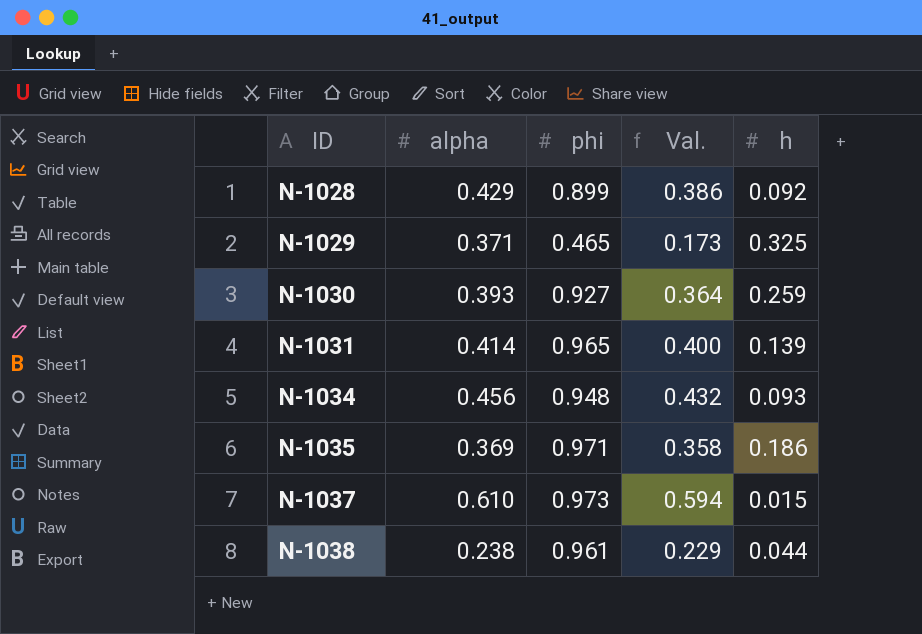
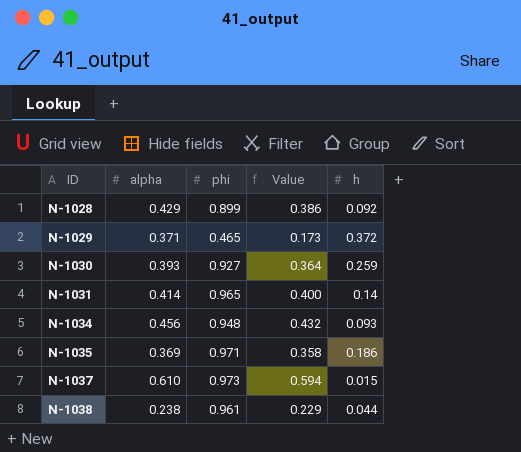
column name: Val. -> Value
N-1029 | h: 0.325 -> 0.372
N-1031 | h: 0.139 -> 0.14

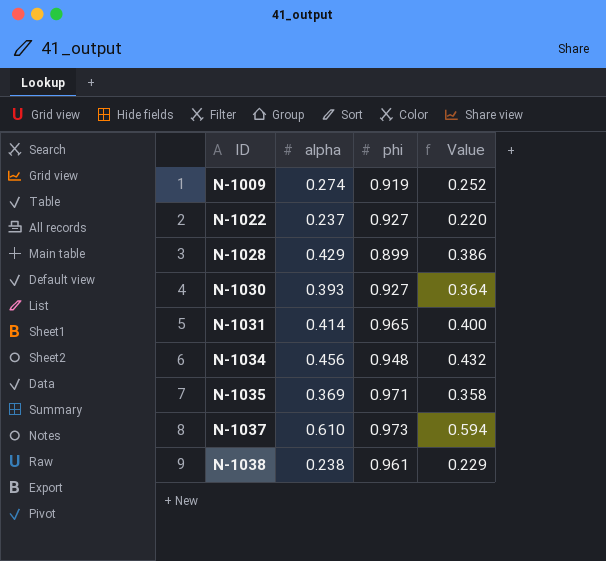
column h | position: 5 -> none
row N-1029: 0.371 | 0.465 | 0.173 | 0.372 -> none
row N-1009: none -> 0.274 | 0.919 | 0.252
row N-1022: none -> 0.237 | 0.927 | 0.220

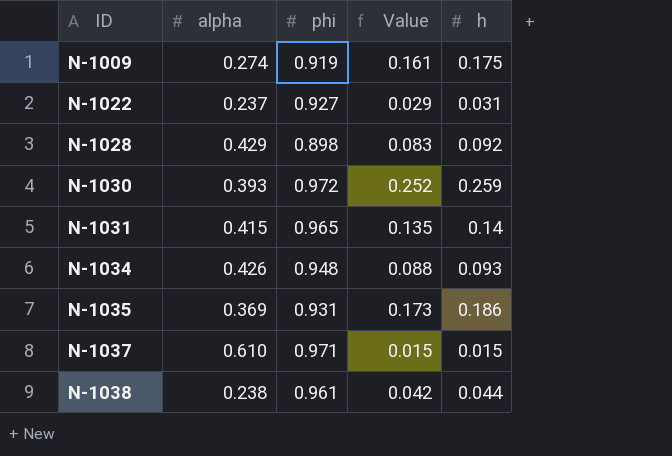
column Value | formula: [alpha] * [phi] -> [phi] * [h]
column h | position: none -> 5
N-1028 | phi: 0.899 -> 0.898
N-1030 | phi: 0.927 -> 0.972
N-1031 | alpha: 0.414 -> 0.415
N-1034 | alpha: 0.456 -> 0.426
N-1035 | phi: 0.971 -> 0.931
N-1037 | phi: 0.973 -> 0.971

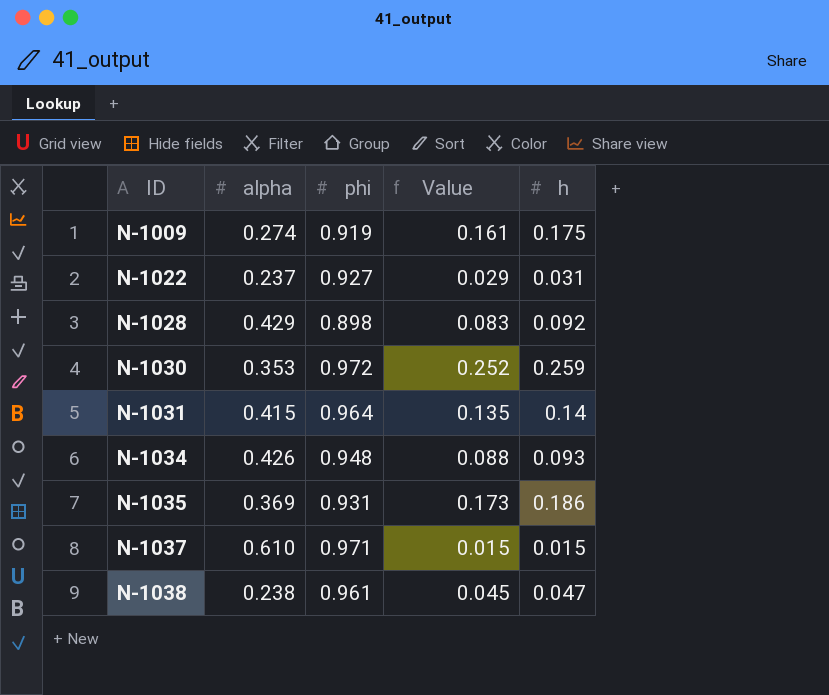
N-1030 | alpha: 0.393 -> 0.353
N-1031 | phi: 0.965 -> 0.964
N-1038 | Value: 0.042 -> 0.045
N-1038 | h: 0.044 -> 0.047

